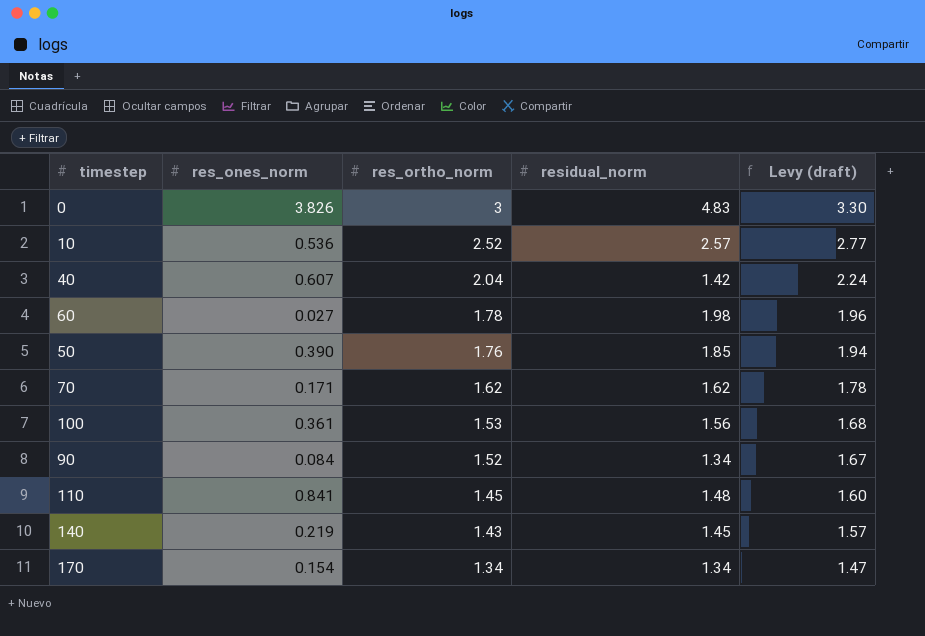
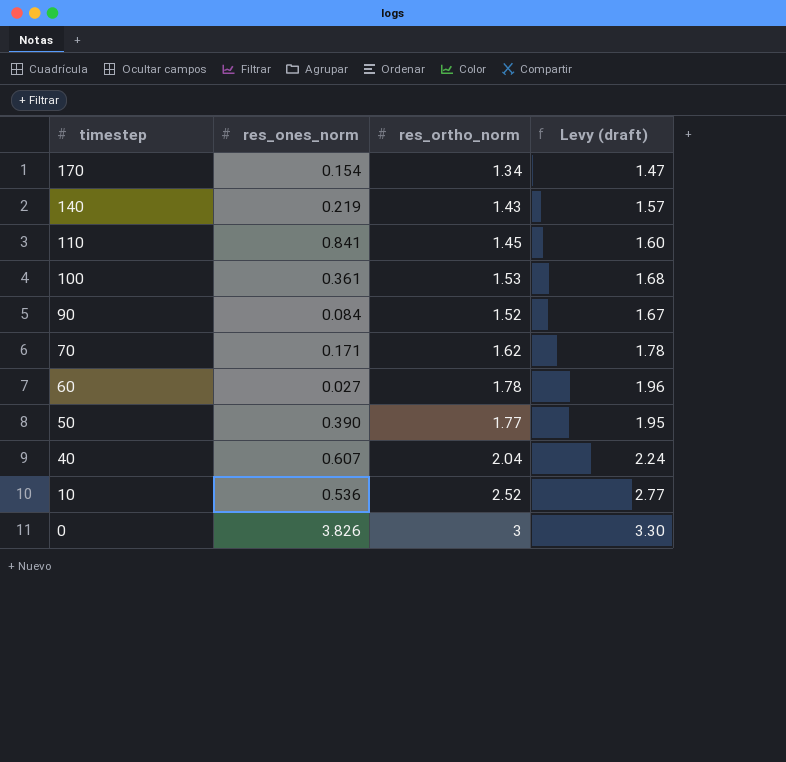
row order: res_ortho_norm descending -> timestep descending
column residual_norm | position: 4 -> none
50 | res_ortho_norm: 1.76 -> 1.77
50 | Levy (draft): 1.94 -> 1.95

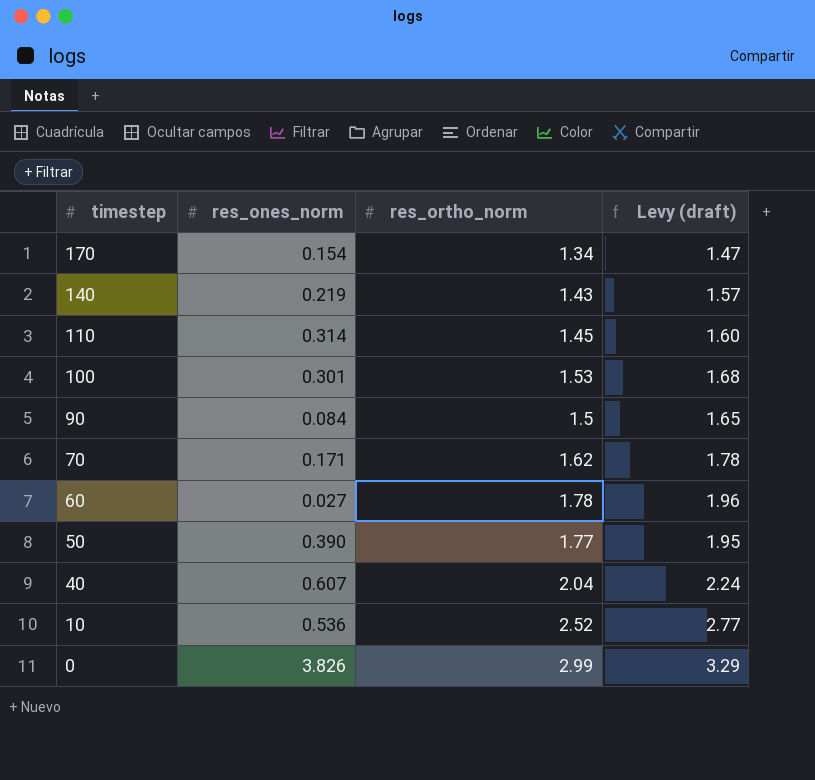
110 | res_ones_norm: 0.841 -> 0.314
100 | res_ones_norm: 0.361 -> 0.301
90 | res_ortho_norm: 1.52 -> 1.5
90 | Levy (draft): 1.67 -> 1.65
0 | res_ortho_norm: 3 -> 2.99
0 | Levy (draft): 3.30 -> 3.29

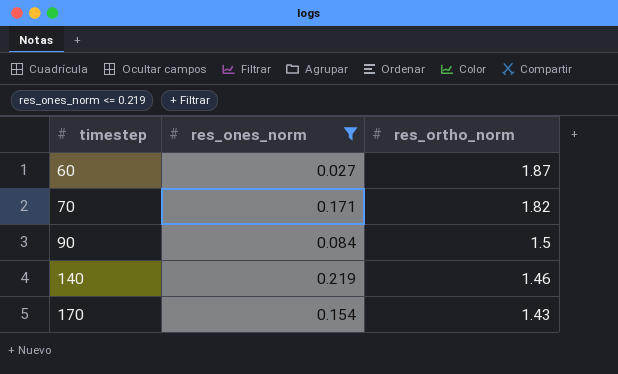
filter: none -> res_ones_norm <= 0.219
row order: timestep descending -> timestep ascending
column Levy (draft) | formula: [res_ortho_norm] * 1.1 -> none
60 | res_ortho_norm: 1.78 -> 1.87
70 | res_ortho_norm: 1.62 -> 1.82
140 | res_ortho_norm: 1.43 -> 1.46
170 | res_ortho_norm: 1.34 -> 1.43

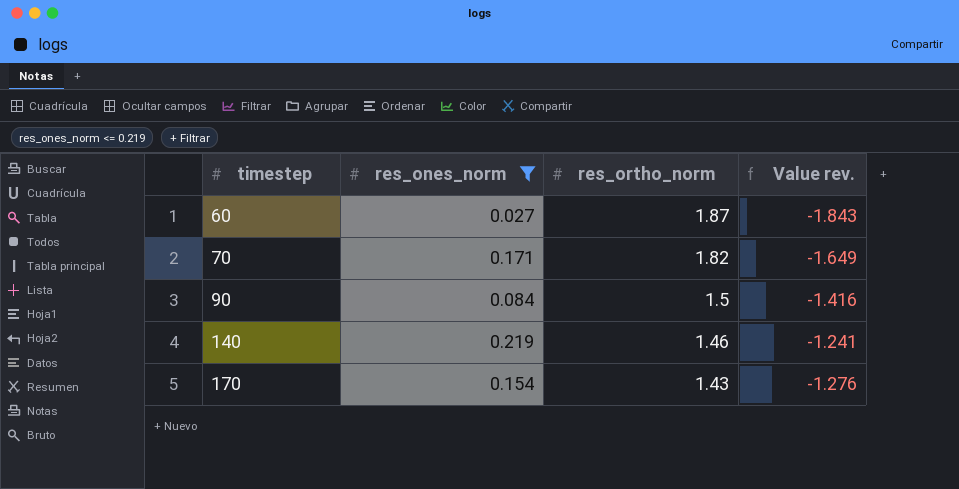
column Value rev. | formula: none -> [res_ones_norm] - [res_ortho_norm]

